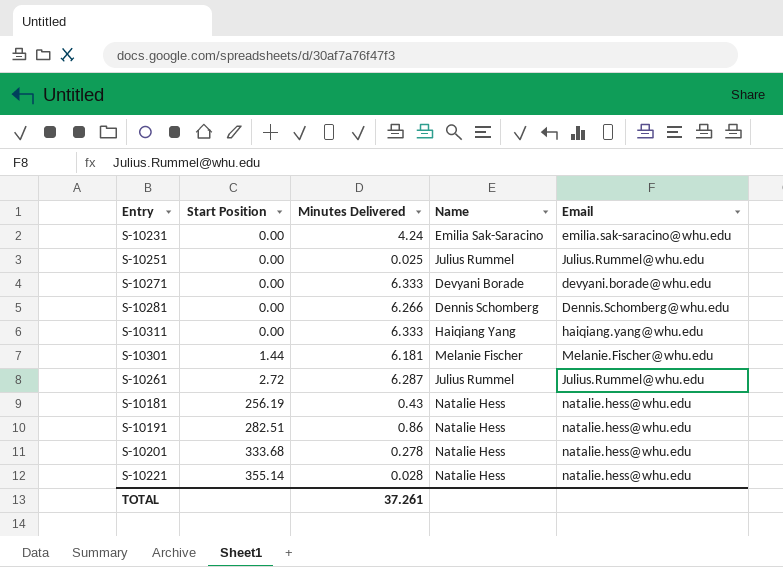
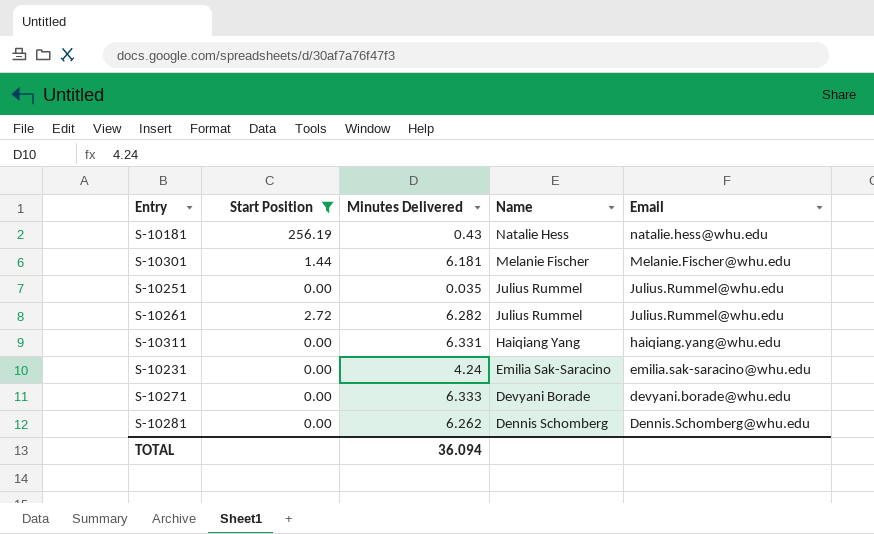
filter: none -> Start Position <= 256.19
row order: Start Position ascending -> Name descending
S-10251 | Minutes Delivered: 0.025 -> 0.035
S-10261 | Minutes Delivered: 6.287 -> 6.282
S-10311 | Minutes Delivered: 6.333 -> 6.331
S-10281 | Minutes Delivered: 6.266 -> 6.262
TOTAL | Minutes Delivered: 37.261 -> 36.094

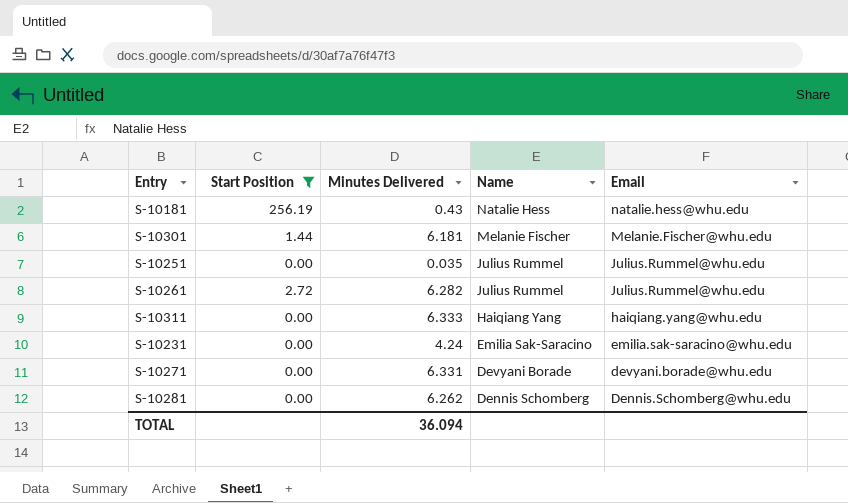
S-10311 | Minutes Delivered: 6.331 -> 6.333
S-10271 | Minutes Delivered: 6.333 -> 6.331

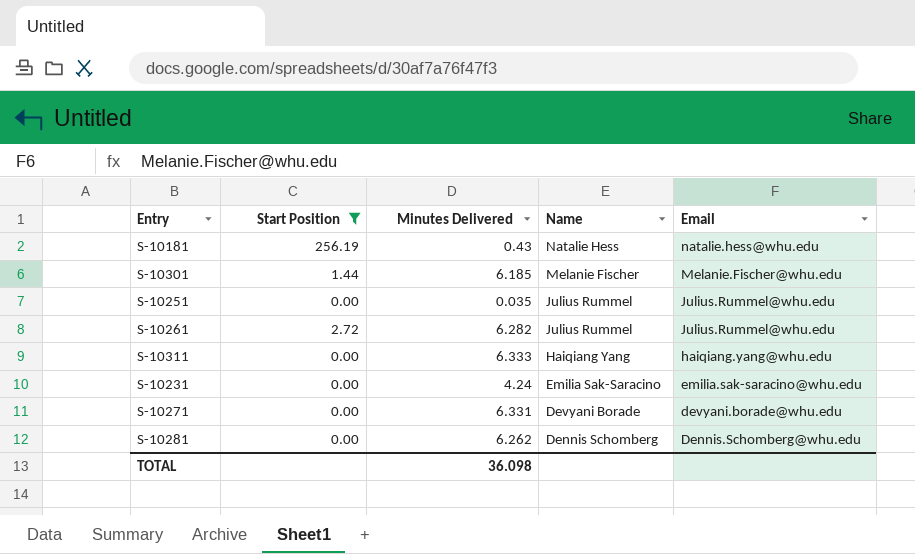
S-10301 | Minutes Delivered: 6.181 -> 6.185
TOTAL | Minutes Delivered: 36.094 -> 36.098

